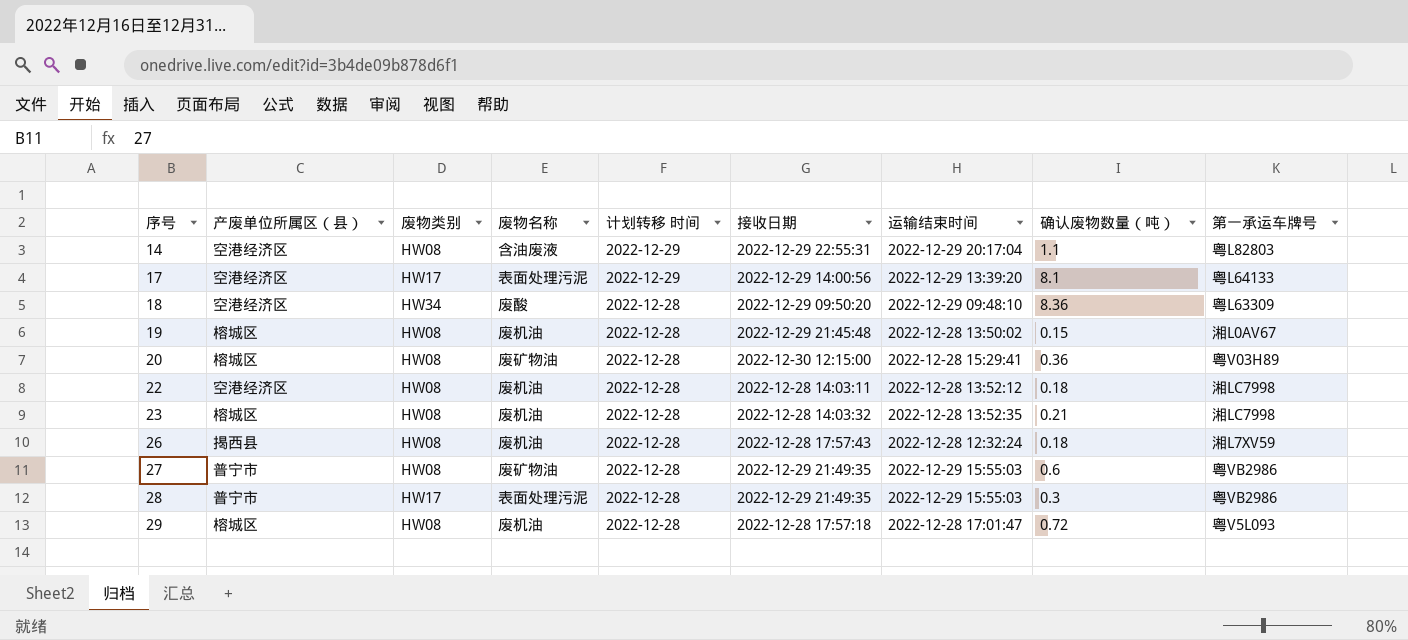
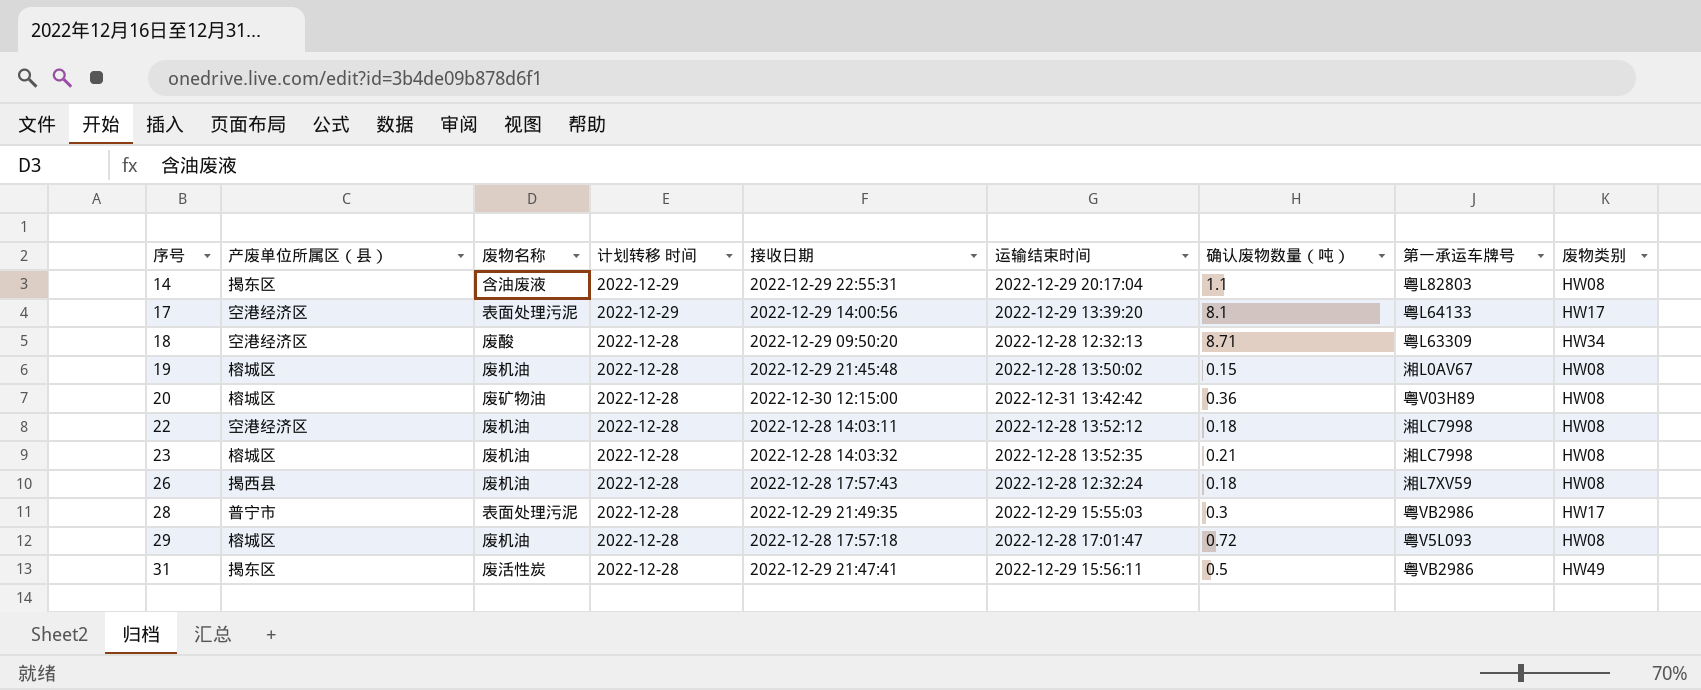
column 废物类别 | position: 3 -> 9
row 27: 普宁市 | HW08 | 废矿物油 | 2022-12-28 | 2022-12-29 21:49:35 | 2022-12-29 15:55:03 | 0.6 | 粤VB2986 -> none
14 | 产废单位所属区（县）: 空港经济区 -> 揭东区
18 | 运输结束时间: 2022-12-29 09:48:10 -> 2022-12-28 12:32:13
18 | 确认废物数量（吨）: 8.36 -> 8.71
20 | 运输结束时间: 2022-12-28 15:29:41 -> 2022-12-31 13:42:42
row 31: none -> 揭东区 | 废活性炭 | 2022-12-28 | 2022-12-29 21:47:41 | 2022-12-29 15:56:11 | 0.5 | 粤VB2986 | HW49

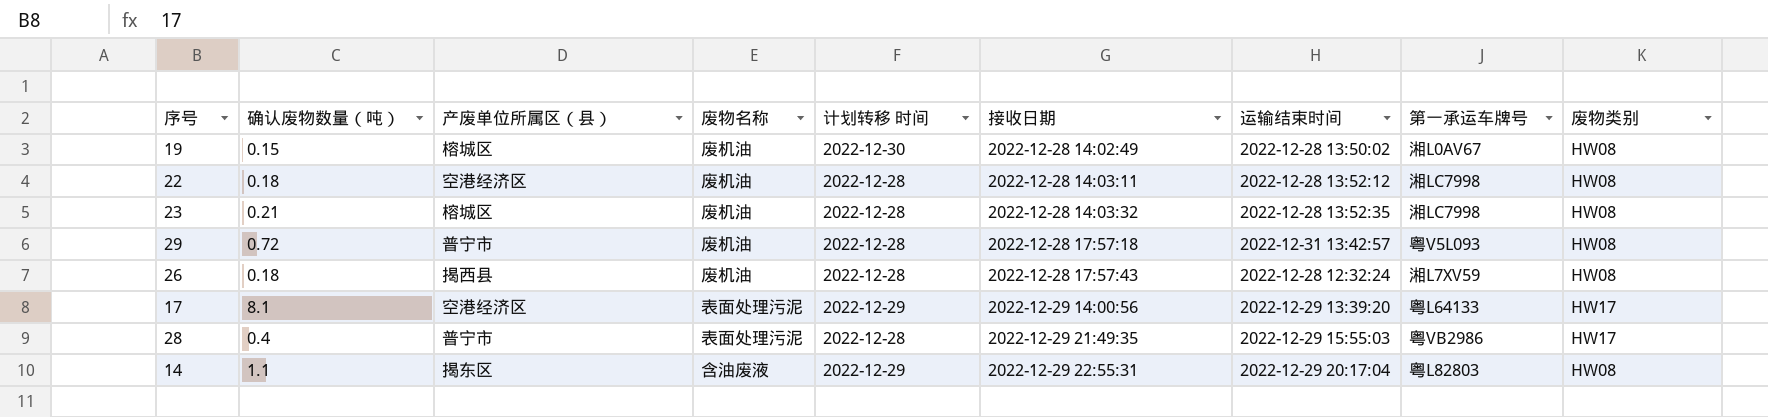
row order: 序号 ascending -> 接收日期 ascending
column 确认废物数量（吨） | position: 7 -> 2
row 18: 空港经济区 | 废酸 | 2022-12-28 | 2022-12-29 09:50:20 | 2022-12-28 12:32:13 | 8.71 | 粤L63309 | HW34 -> none
row 20: 榕城区 | 废矿物油 | 2022-12-28 | 2022-12-30 12:15:00 | 2022-12-31 13:42:42 | 0.36 | 粤V03H89 | HW08 -> none
row 31: 揭东区 | 废活性炭 | 2022-12-28 | 2022-12-29 21:47:41 | 2022-12-29 15:56:11 | 0.5 | 粤VB2986 | HW49 -> none
19 | 计划转移 时间: 2022-12-28 -> 2022-12-30
19 | 接收日期: 2022-12-29 21:45:48 -> 2022-12-28 14:02:49
29 | 产废单位所属区（县）: 榕城区 -> 普宁市
29 | 运输结束时间: 2022-12-28 17:01:47 -> 2022-12-31 13:42:57
28 | 确认废物数量（吨）: 0.3 -> 0.4

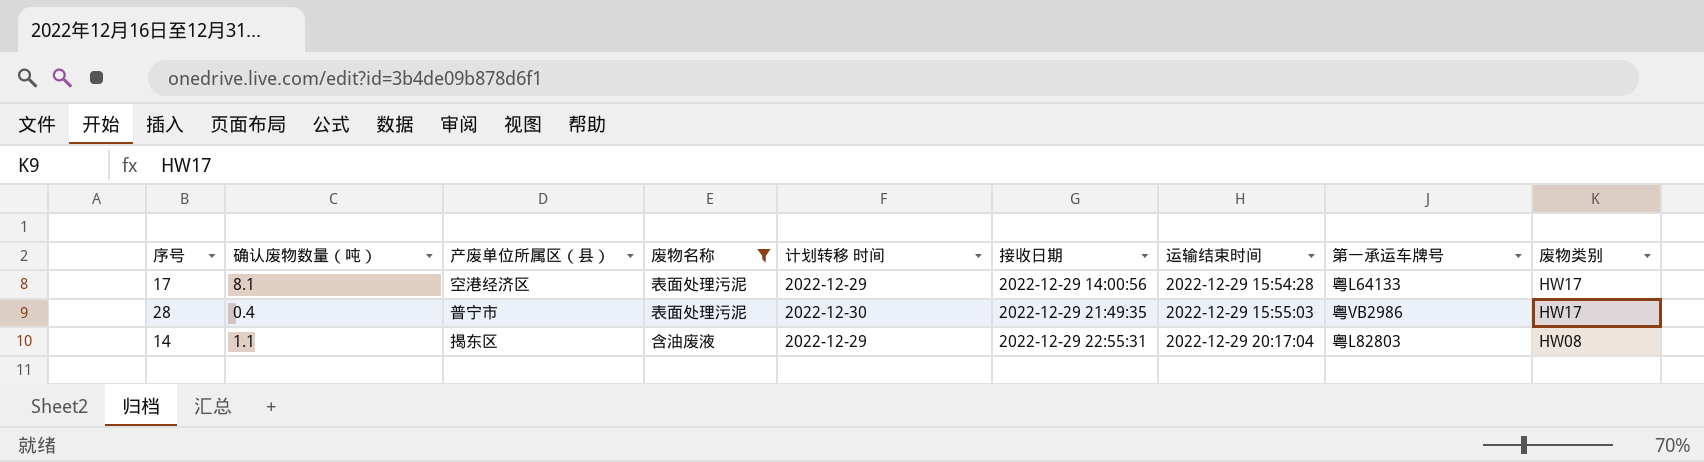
filter: none -> 废物名称 != 废机油
17 | 运输结束时间: 2022-12-29 13:39:20 -> 2022-12-29 15:54:28
28 | 计划转移 时间: 2022-12-28 -> 2022-12-30

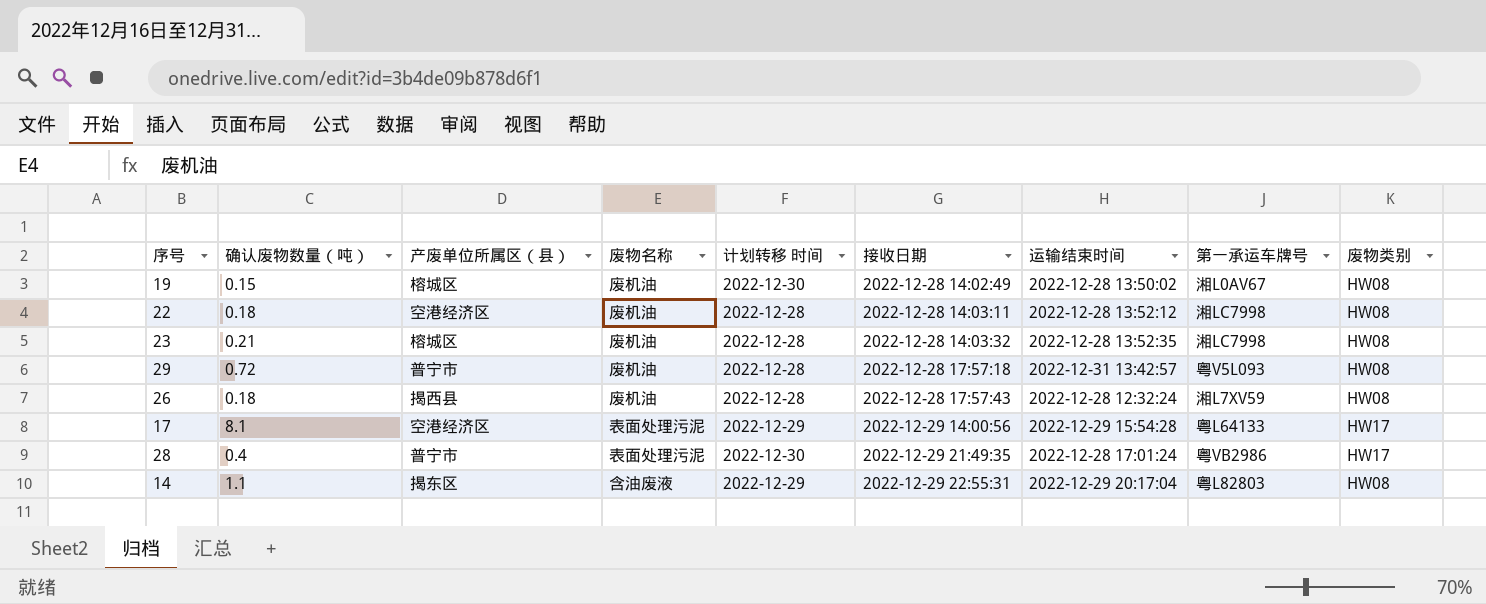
filter: 废物名称 != 废机油 -> none
28 | 运输结束时间: 2022-12-29 15:55:03 -> 2022-12-28 17:01:24

